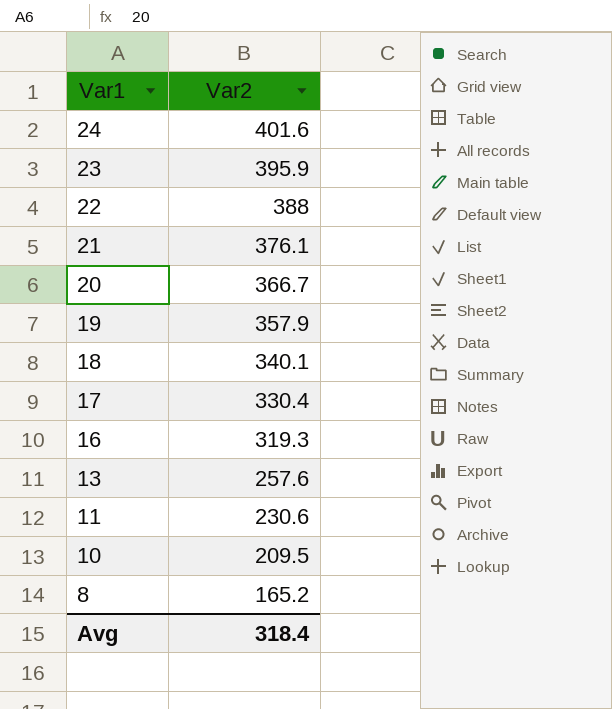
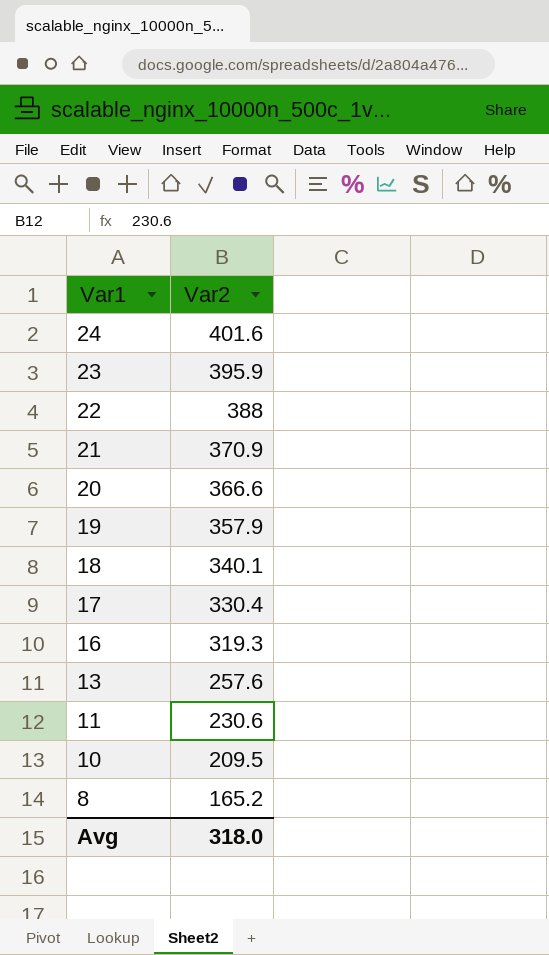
21 | Var2: 376.1 -> 370.9
20 | Var2: 366.7 -> 366.6
Avg | Var2: 318.4 -> 318.0

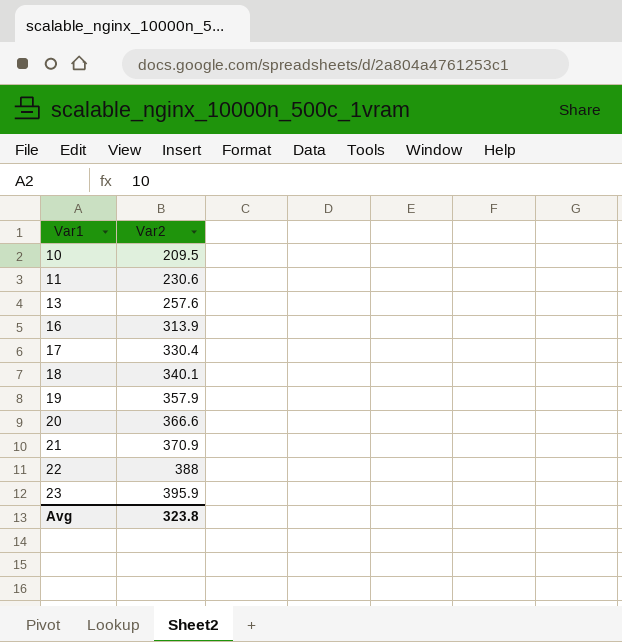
row order: Var1 descending -> Var1 ascending
row 24: 401.6 -> none
row 8: 165.2 -> none
16 | Var2: 319.3 -> 313.9
Avg | Var2: 318.0 -> 323.8

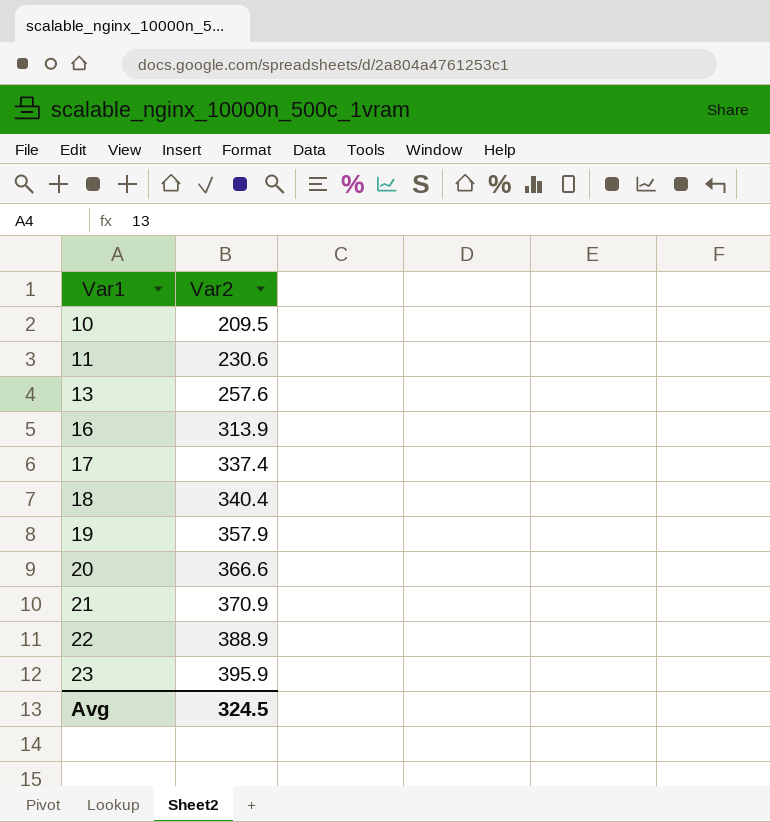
17 | Var2: 330.4 -> 337.4
18 | Var2: 340.1 -> 340.4
22 | Var2: 388 -> 388.9
Avg | Var2: 323.8 -> 324.5

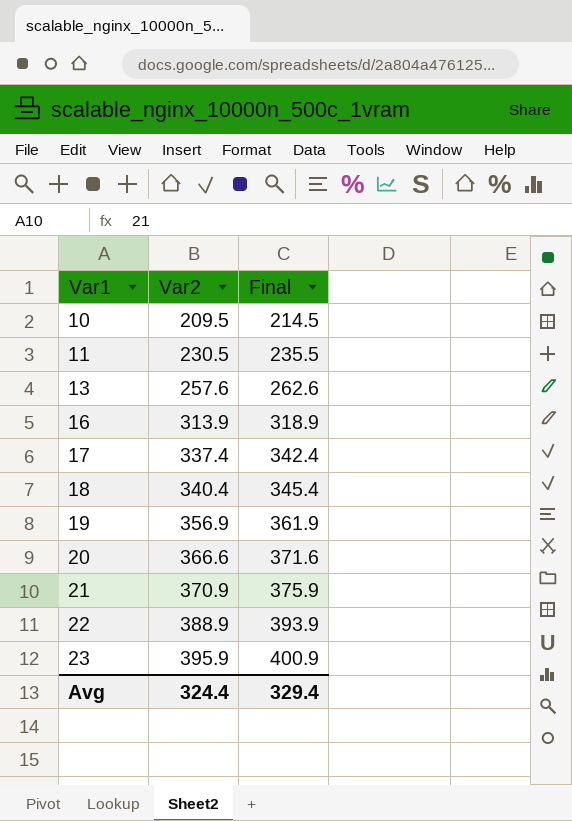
column Final | formula: none -> [Var2] + 5
11 | Var2: 230.6 -> 230.5
19 | Var2: 357.9 -> 356.9
Avg | Var2: 324.5 -> 324.4

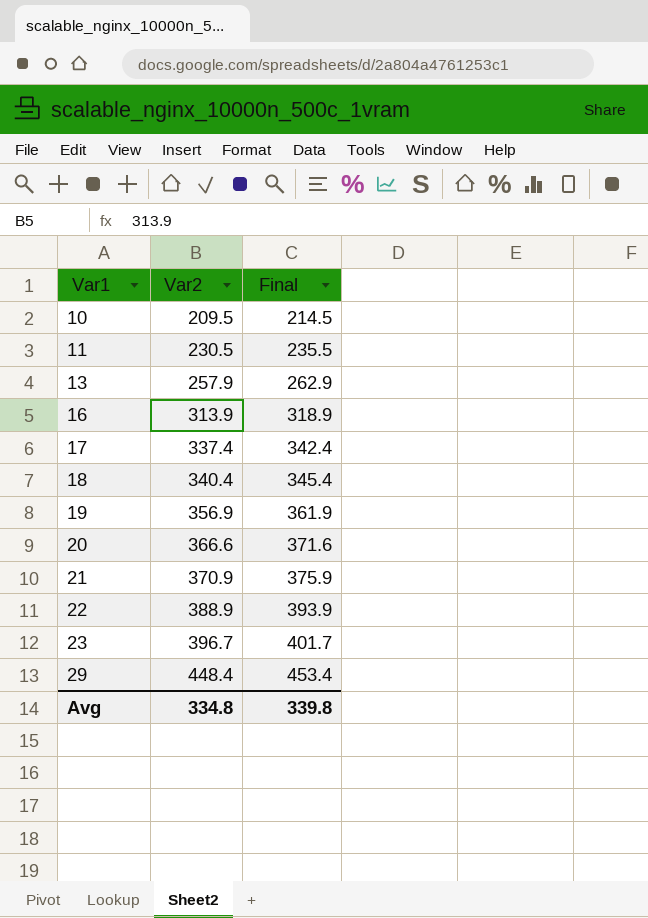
13 | Var2: 257.6 -> 257.9
13 | Final: 262.6 -> 262.9
23 | Var2: 395.9 -> 396.7
23 | Final: 400.9 -> 401.7
row 29: none -> 448.4 | 453.4
Avg | Var2: 324.4 -> 334.8
Avg | Final: 329.4 -> 339.8

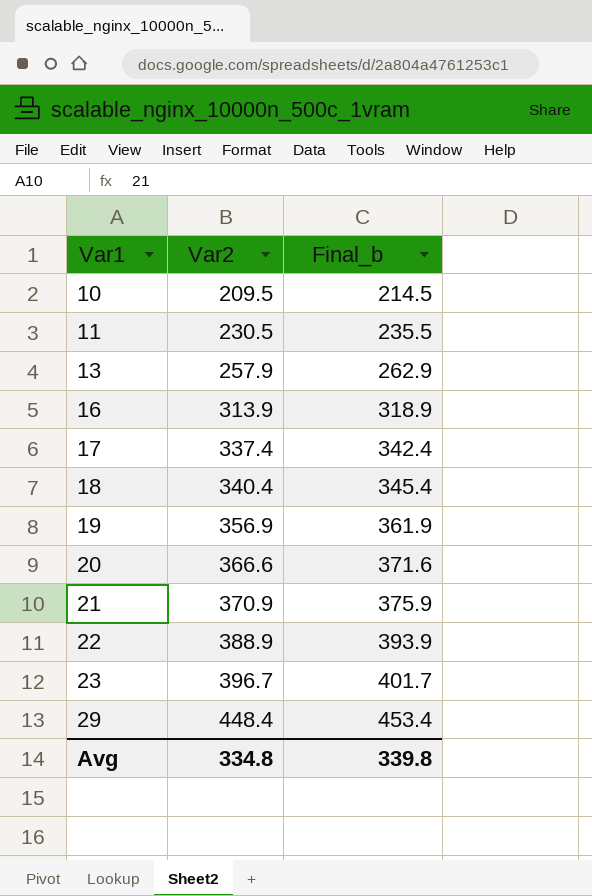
column name: Final -> Final_b

